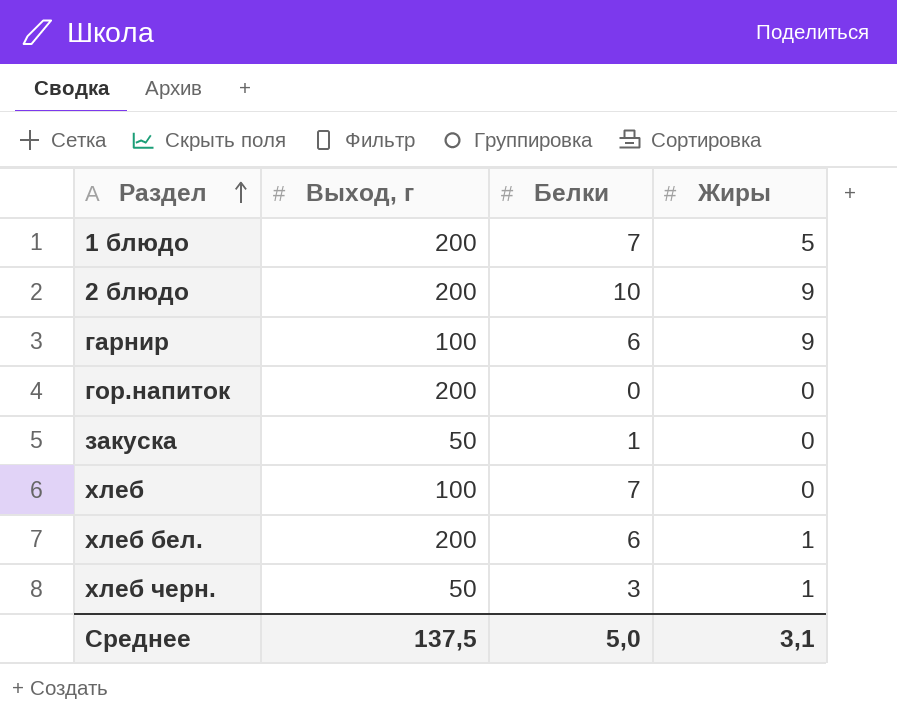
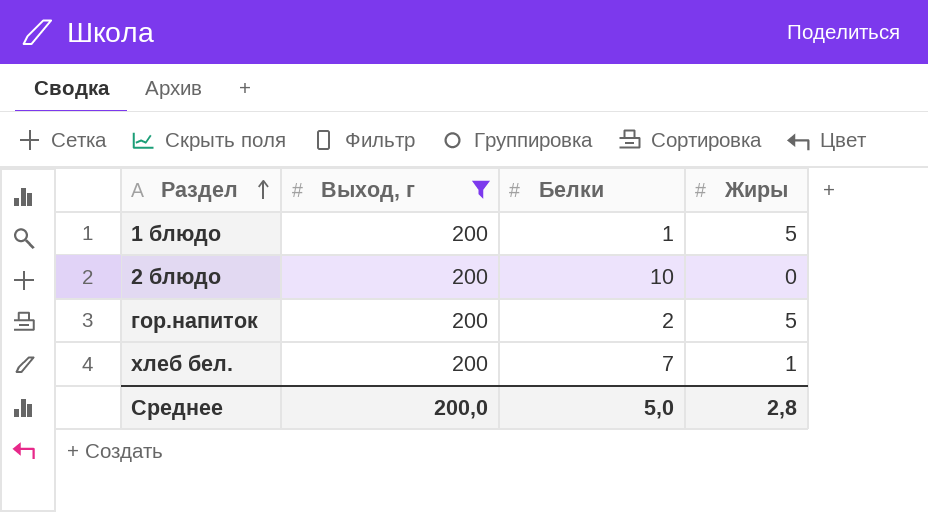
filter: none -> Выход, г = 200
1 блюдо | Белки: 7 -> 1
2 блюдо | Жиры: 9 -> 0
гор.напиток | Белки: 0 -> 2
гор.напиток | Жиры: 0 -> 5
хлеб бел. | Белки: 6 -> 7
Среднее | Выход, г: 137,5 -> 200,0
Среднее | Жиры: 3,1 -> 2,8

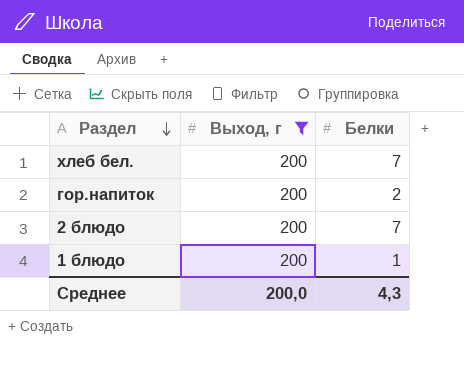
row order: Раздел ascending -> Раздел descending
column Жиры | position: 4 -> none
2 блюдо | Белки: 10 -> 7
Среднее | Белки: 5,0 -> 4,3

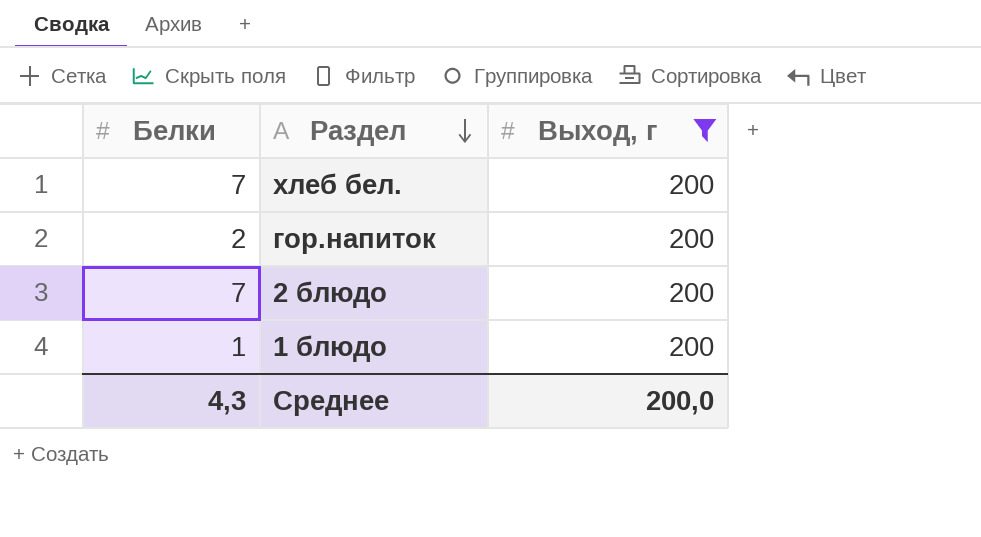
column Белки | position: 3 -> 1

